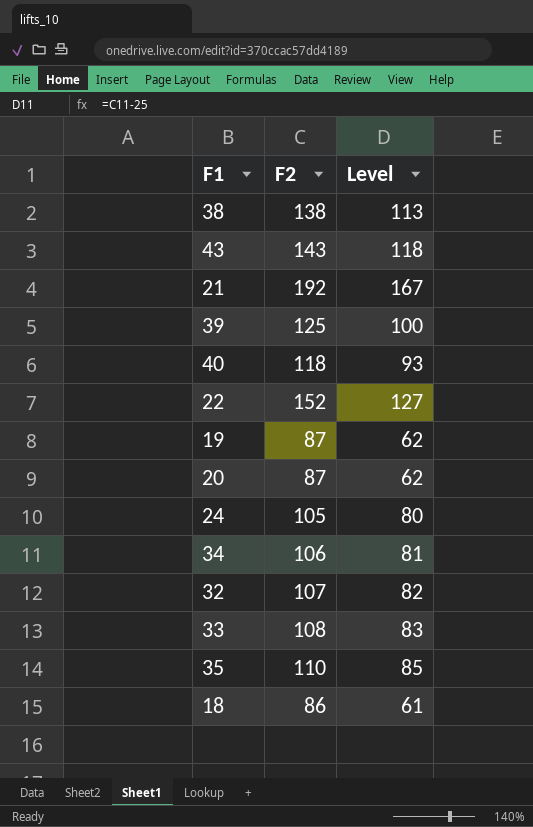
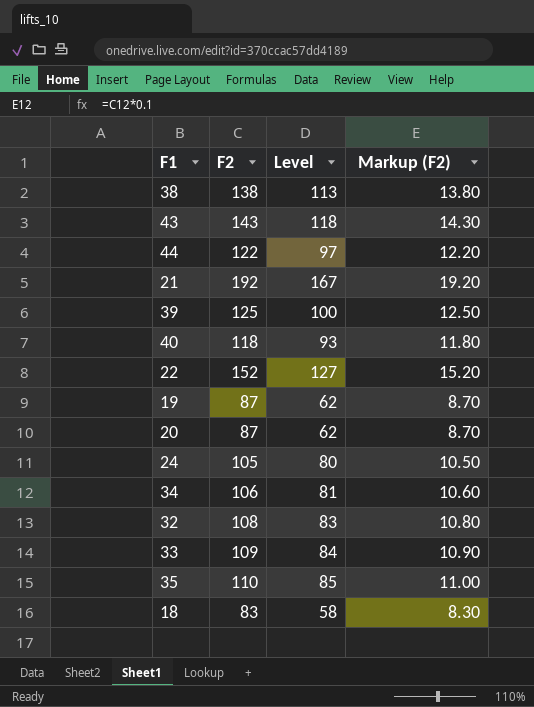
column Markup (F2) | formula: none -> [F2] * 0.1
row 44: none -> 122 | 97 | 12.20
32 | F2: 107 -> 108
32 | Level: 82 -> 83
33 | F2: 108 -> 109
33 | Level: 83 -> 84
18 | F2: 86 -> 83
18 | Level: 61 -> 58

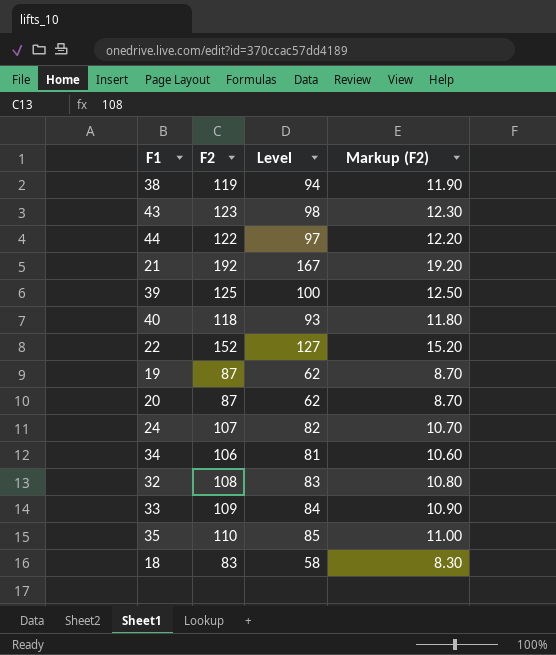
38 | F2: 138 -> 119
38 | Level: 113 -> 94
38 | Markup (F2): 13.80 -> 11.90
43 | F2: 143 -> 123
43 | Level: 118 -> 98
43 | Markup (F2): 14.30 -> 12.30
24 | F2: 105 -> 107
24 | Level: 80 -> 82
24 | Markup (F2): 10.50 -> 10.70

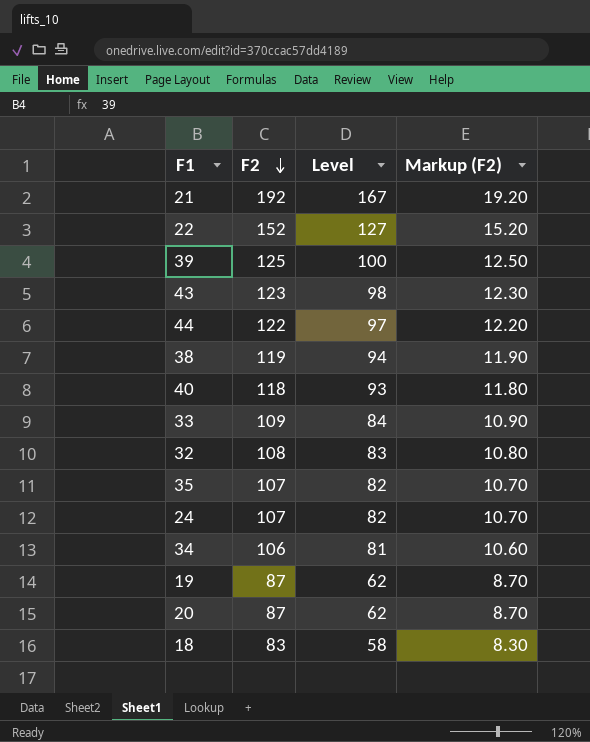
row order: none -> F2 descending
35 | F2: 110 -> 107
35 | Level: 85 -> 82
35 | Markup (F2): 11.00 -> 10.70

